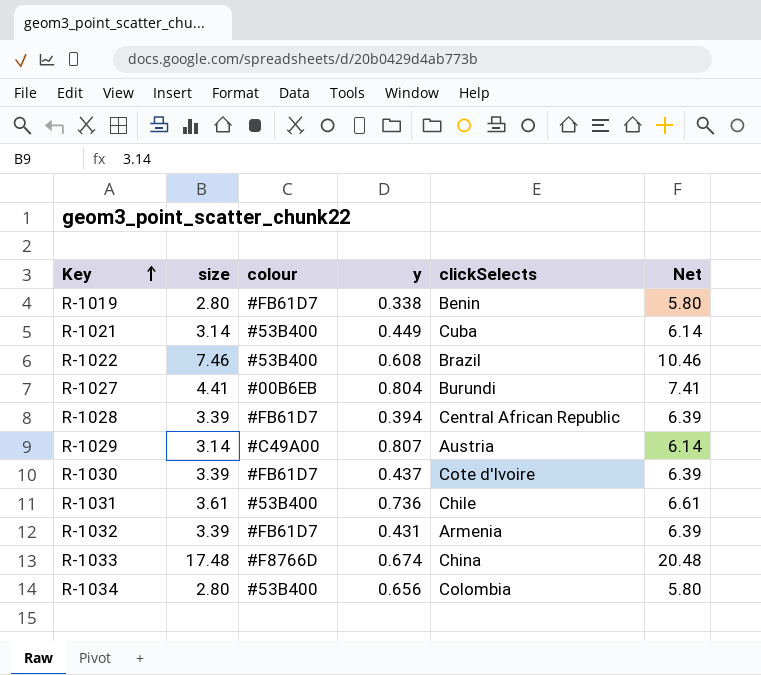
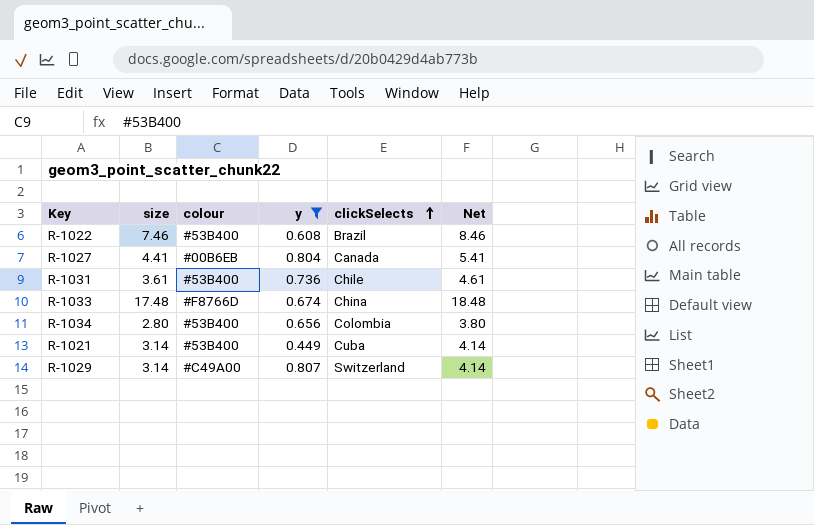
filter: none -> y >= 0.449
row order: Key ascending -> clickSelects ascending
column Net | formula: [size] + 3 -> [size] + 1
R-1027 | clickSelects: Burundi -> Canada
R-1029 | clickSelects: Austria -> Switzerland

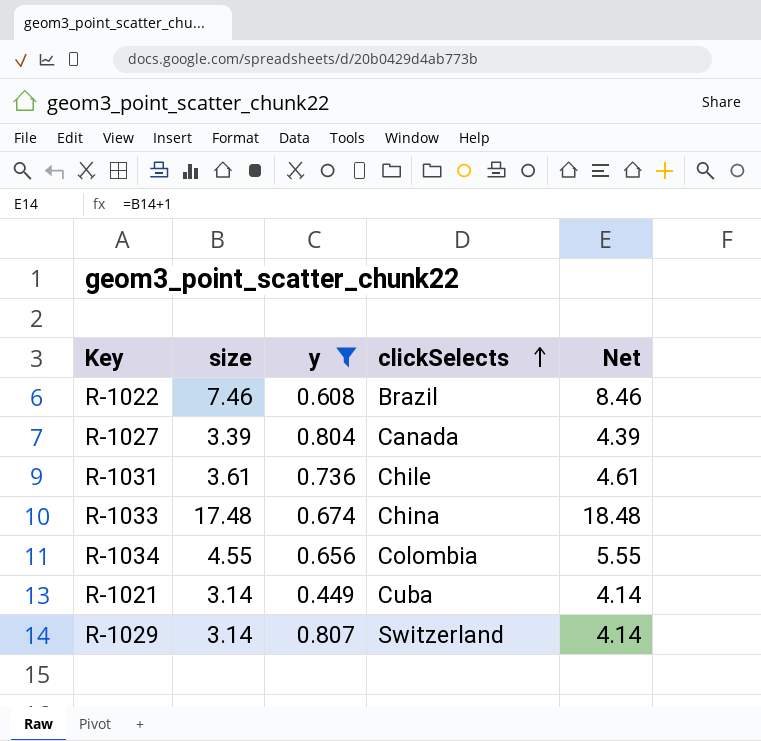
column colour | position: 3 -> none
R-1027 | size: 4.41 -> 3.39
R-1027 | Net: 5.41 -> 4.39
R-1034 | size: 2.80 -> 4.55
R-1034 | Net: 3.80 -> 5.55

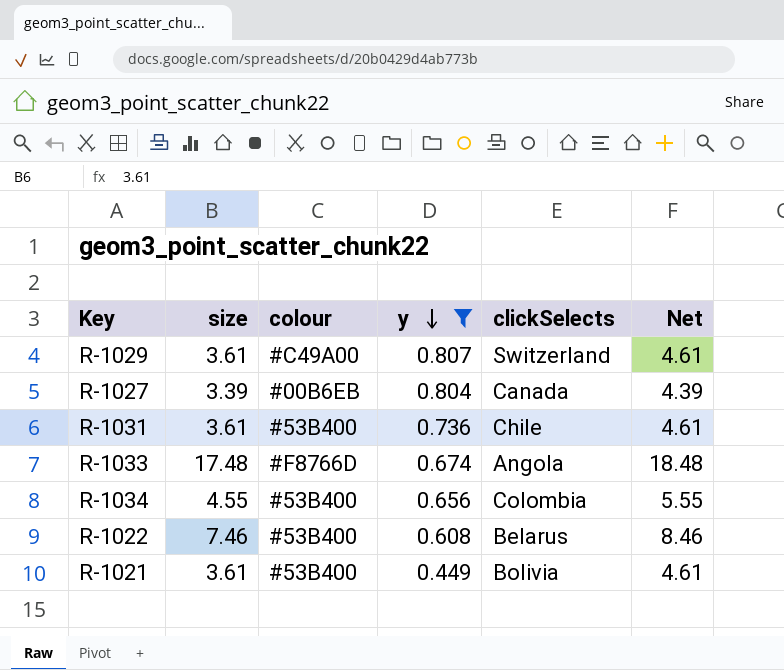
row order: clickSelects ascending -> y descending
column colour | position: none -> 3
R-1029 | size: 3.14 -> 3.61
R-1029 | Net: 4.14 -> 4.61
R-1033 | clickSelects: China -> Angola
R-1022 | clickSelects: Brazil -> Belarus
R-1021 | size: 3.14 -> 3.61
R-1021 | clickSelects: Cuba -> Bolivia
R-1021 | Net: 4.14 -> 4.61

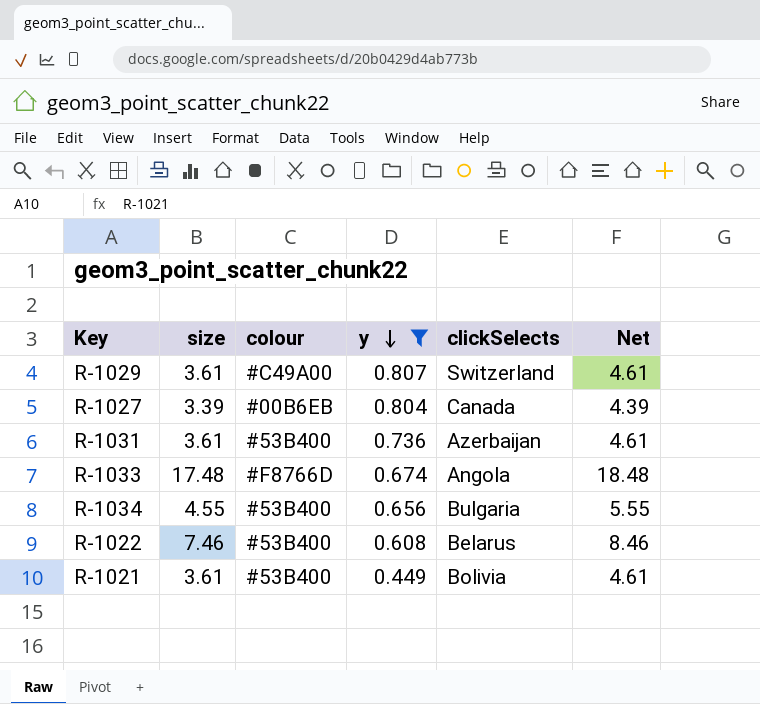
R-1031 | clickSelects: Chile -> Azerbaijan
R-1034 | clickSelects: Colombia -> Bulgaria

